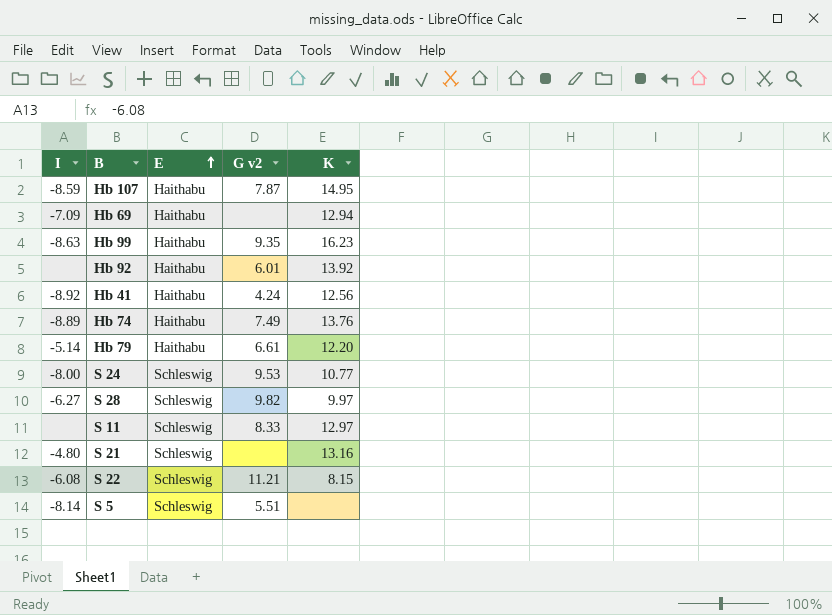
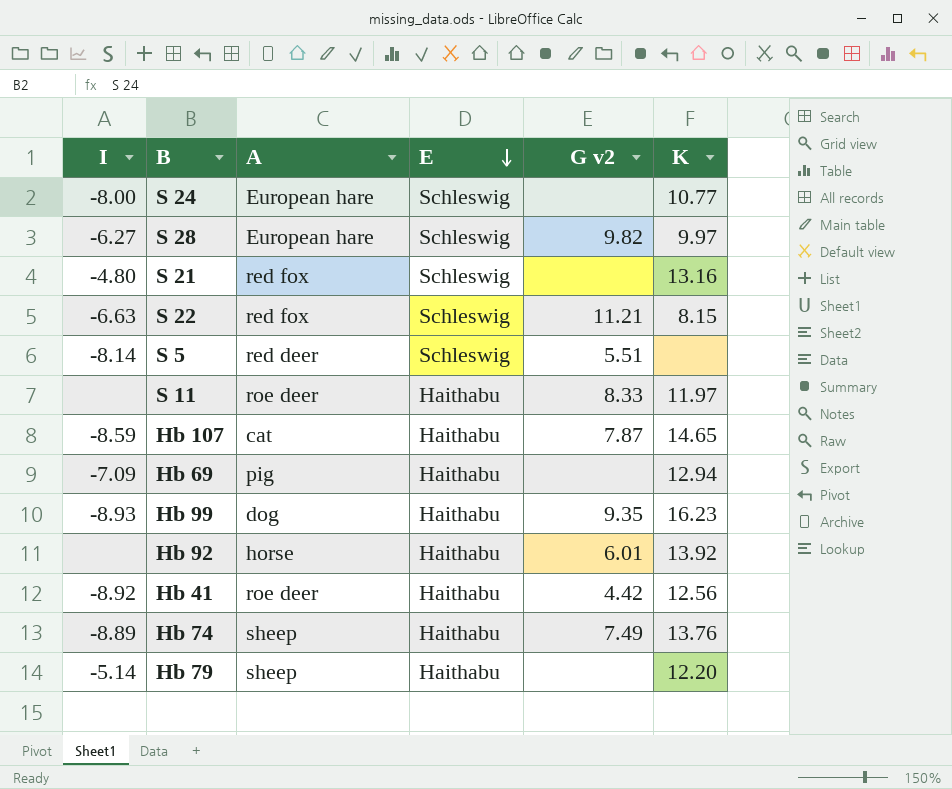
row order: E ascending -> E descending
column A | position: none -> 3
S 24 | G v2: 9.53 -> none
S 22 | I: -6.08 -> -6.63
S 11 | E: Schleswig -> Haithabu
S 11 | K: 12.97 -> 11.97
Hb 107 | K: 14.95 -> 14.65
Hb 99 | I: -8.63 -> -8.93
Hb 41 | G v2: 4.24 -> 4.42
Hb 79 | G v2: 6.61 -> none

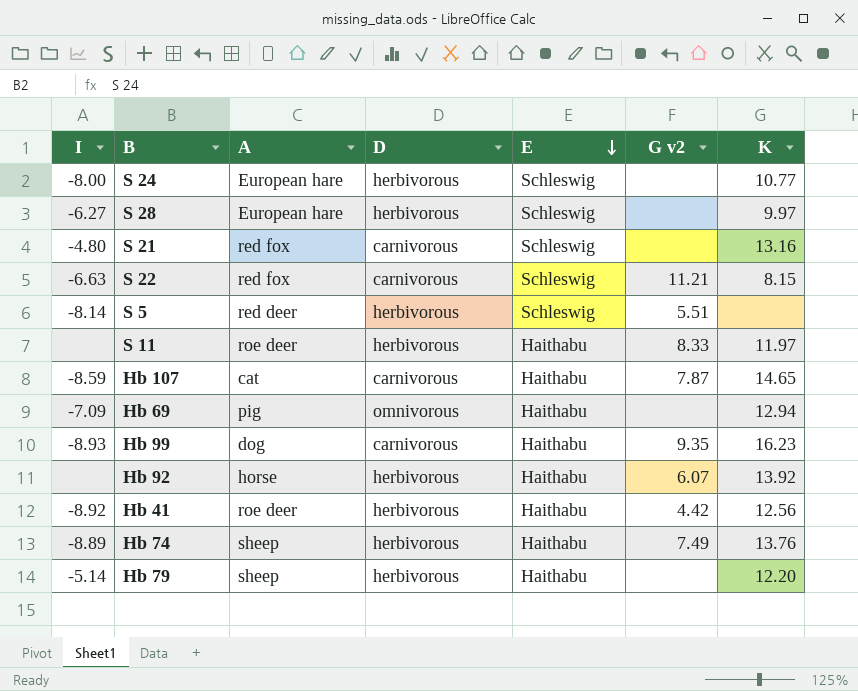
column D | position: none -> 4
S 28 | G v2: 9.82 -> none
Hb 92 | G v2: 6.01 -> 6.07

